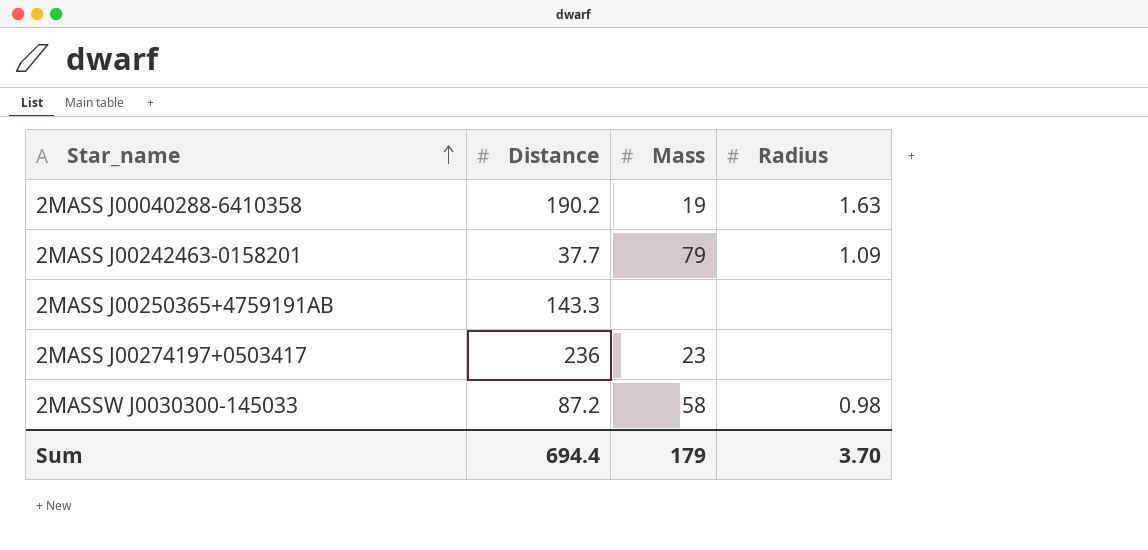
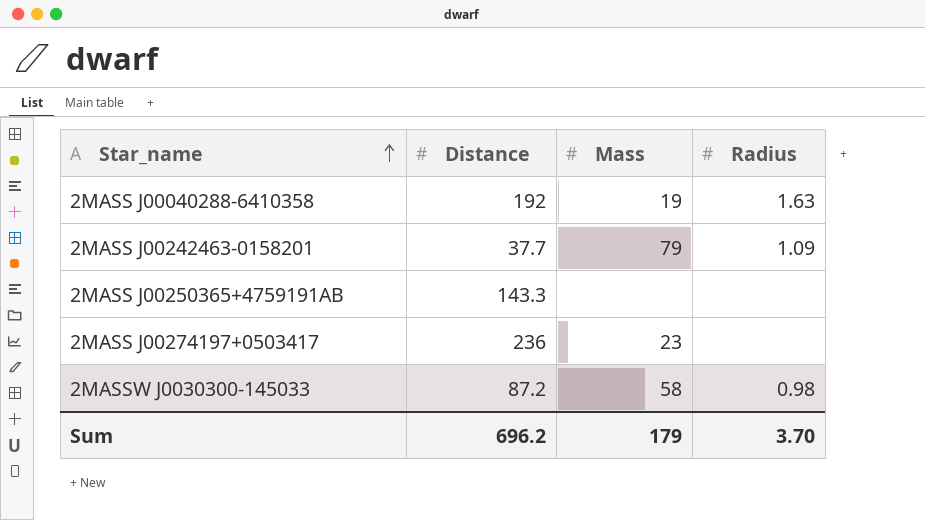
2MASS J00040288-6410358 | Distance: 190.2 -> 192
Sum | Distance: 694.4 -> 696.2

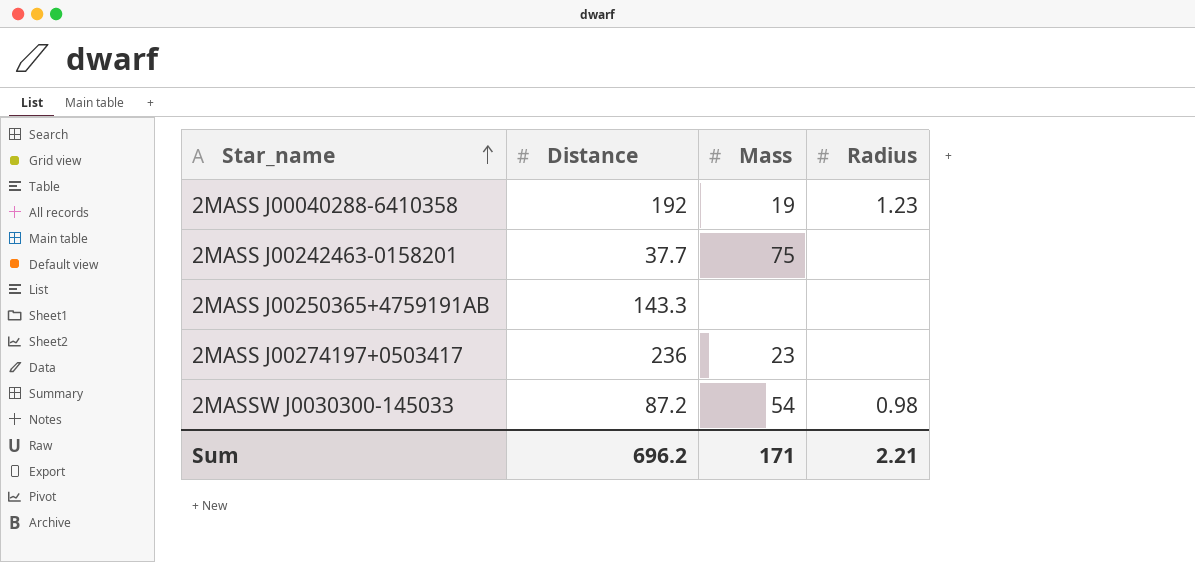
2MASS J00040288-6410358 | Radius: 1.63 -> 1.23
2MASS J00242463-0158201 | Mass: 79 -> 75
2MASS J00242463-0158201 | Radius: 1.09 -> none
2MASSW J0030300-145033 | Mass: 58 -> 54
Sum | Mass: 179 -> 171
Sum | Radius: 3.70 -> 2.21

